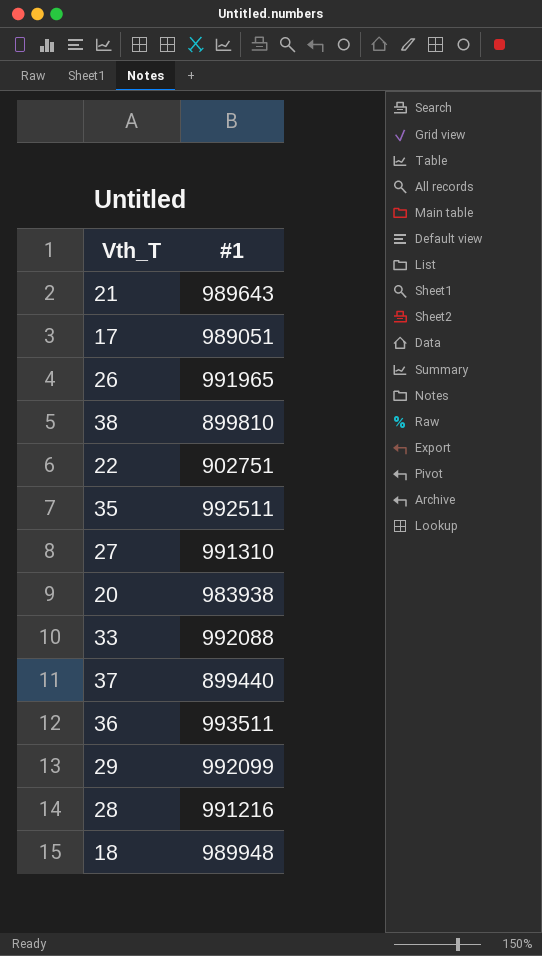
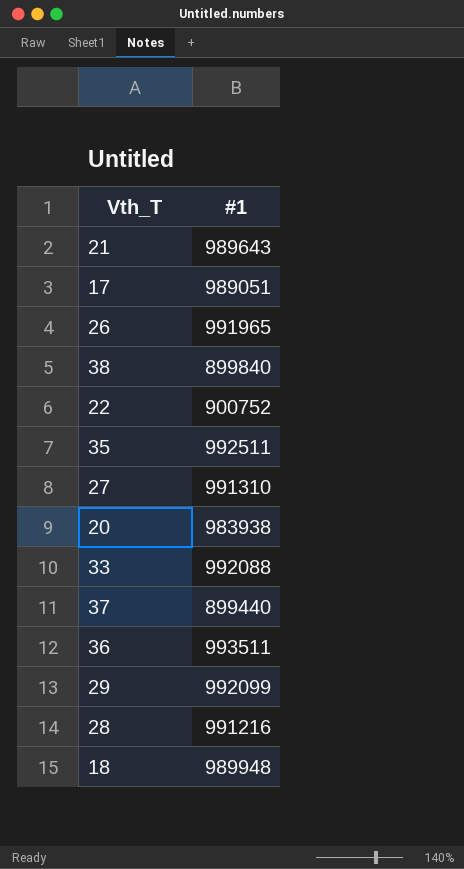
38 | #1: 899810 -> 899840
22 | #1: 902751 -> 900752

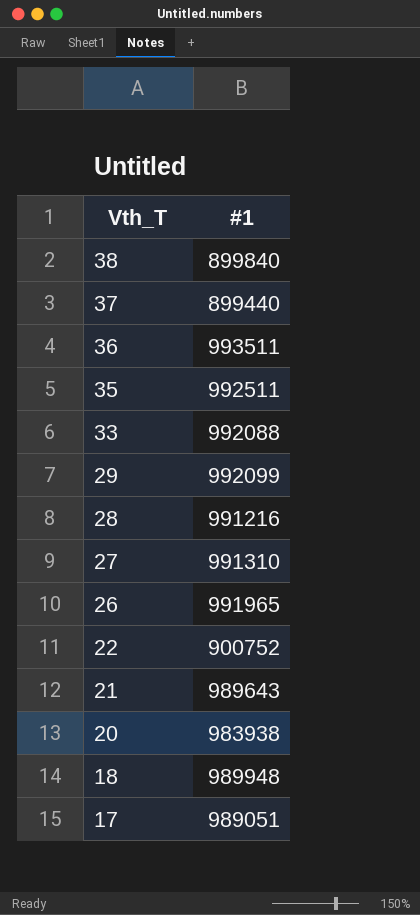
row order: none -> Vth_T descending

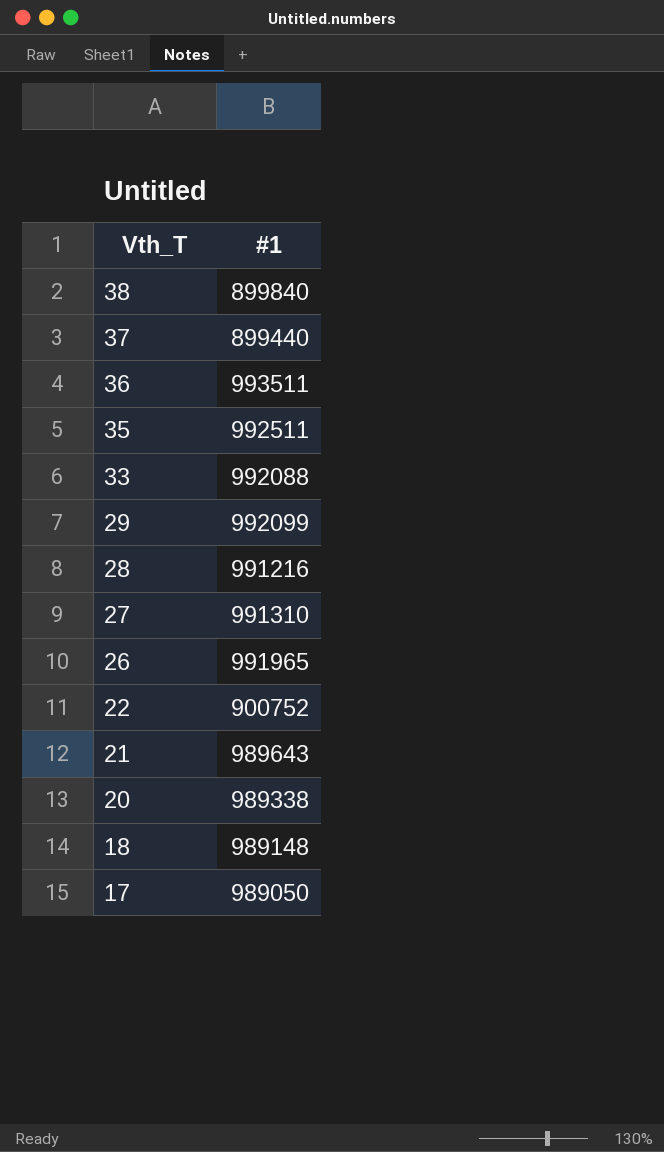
20 | #1: 983938 -> 989338
18 | #1: 989948 -> 989148
17 | #1: 989051 -> 989050

